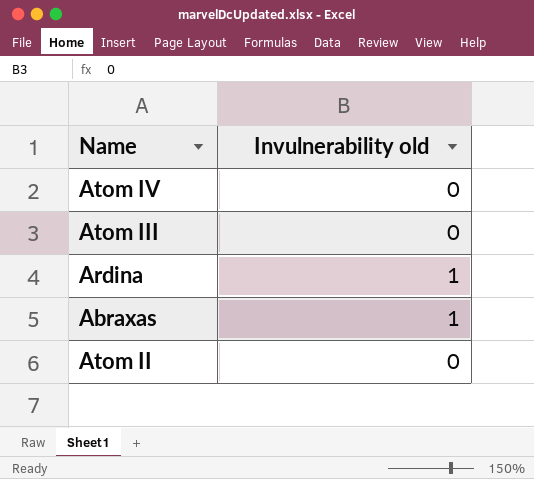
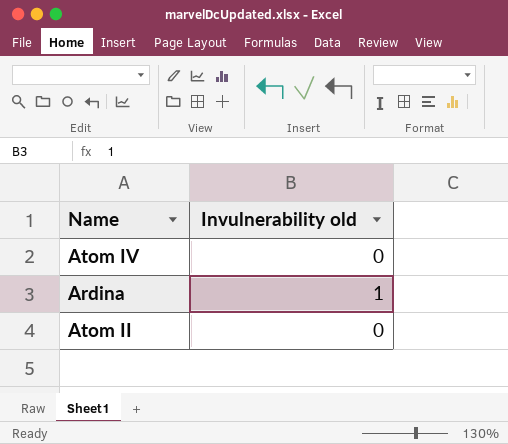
row Atom III: 0 -> none
row Abraxas: 1 -> none

